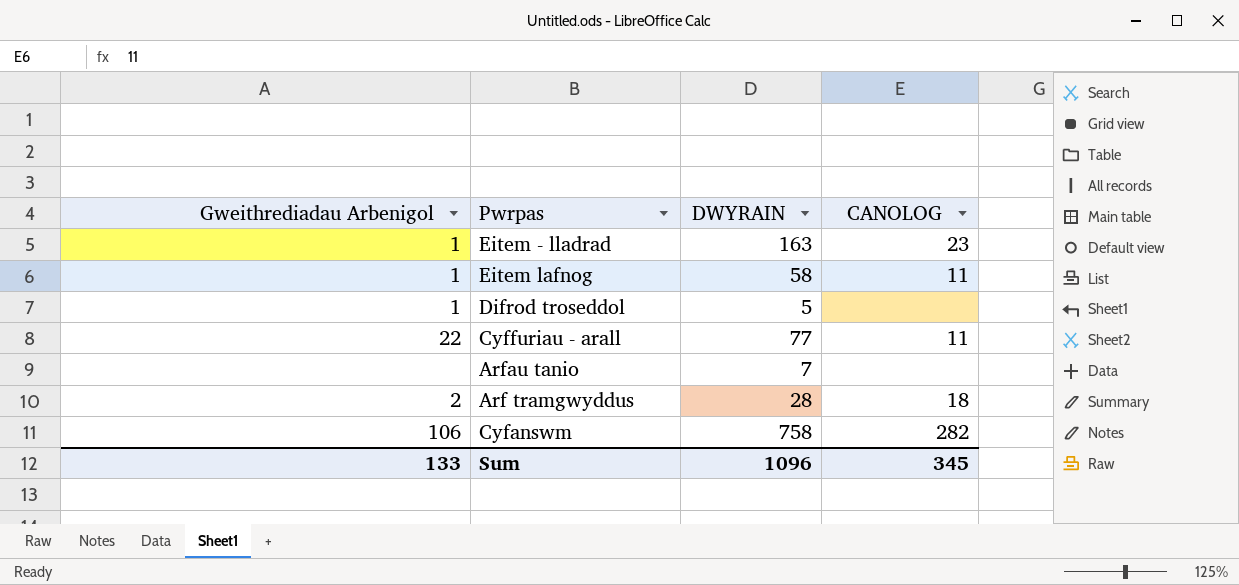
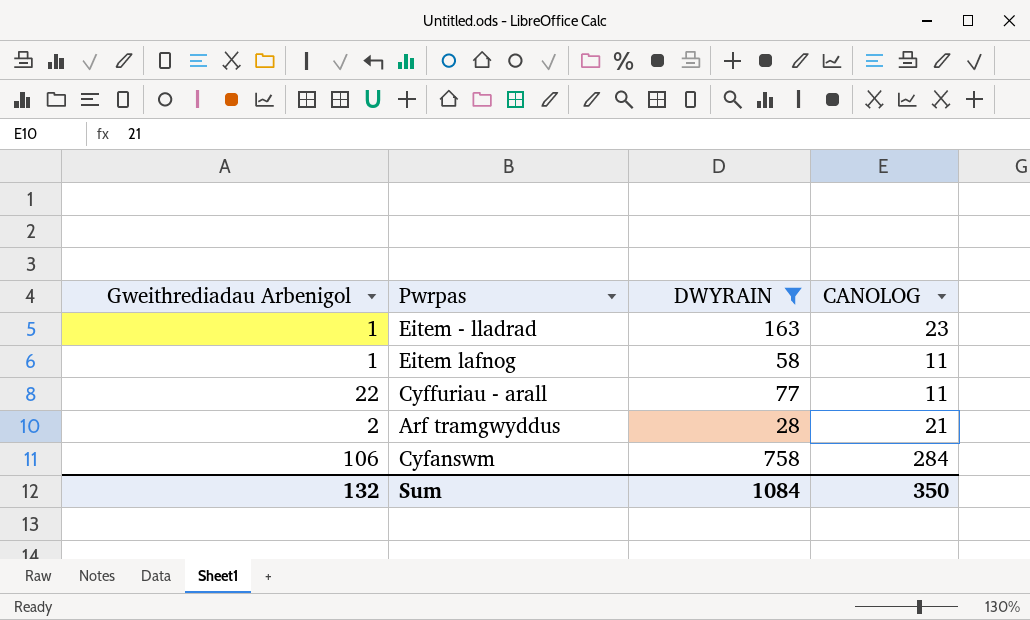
filter: none -> DWYRAIN >= 28
Arf tramgwyddus | CANOLOG: 18 -> 21
Cyfanswm | CANOLOG: 282 -> 284
Sum | Gweithrediadau Arbenigol: 133 -> 132
Sum | DWYRAIN: 1096 -> 1084
Sum | CANOLOG: 345 -> 350

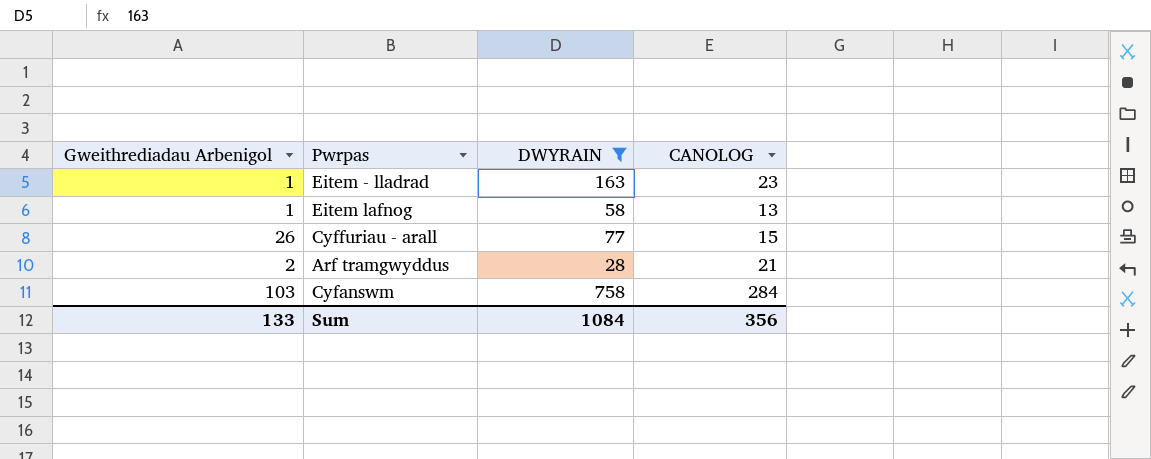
Eitem lafnog | CANOLOG: 11 -> 13
Cyffuriau - arall | Gweithrediadau Arbenigol: 22 -> 26
Cyffuriau - arall | CANOLOG: 11 -> 15
Cyfanswm | Gweithrediadau Arbenigol: 106 -> 103
Sum | Gweithrediadau Arbenigol: 132 -> 133
Sum | CANOLOG: 350 -> 356

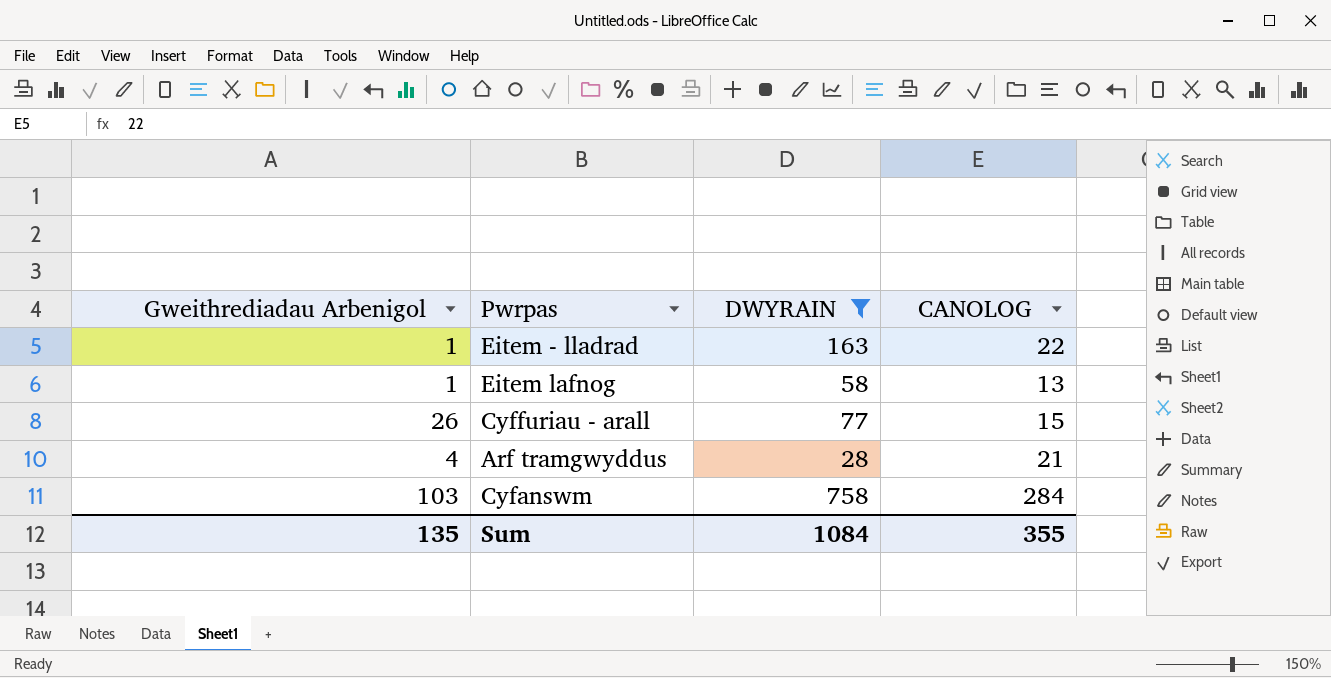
Eitem - lladrad | CANOLOG: 23 -> 22
Arf tramgwyddus | Gweithrediadau Arbenigol: 2 -> 4
Sum | Gweithrediadau Arbenigol: 133 -> 135
Sum | CANOLOG: 356 -> 355

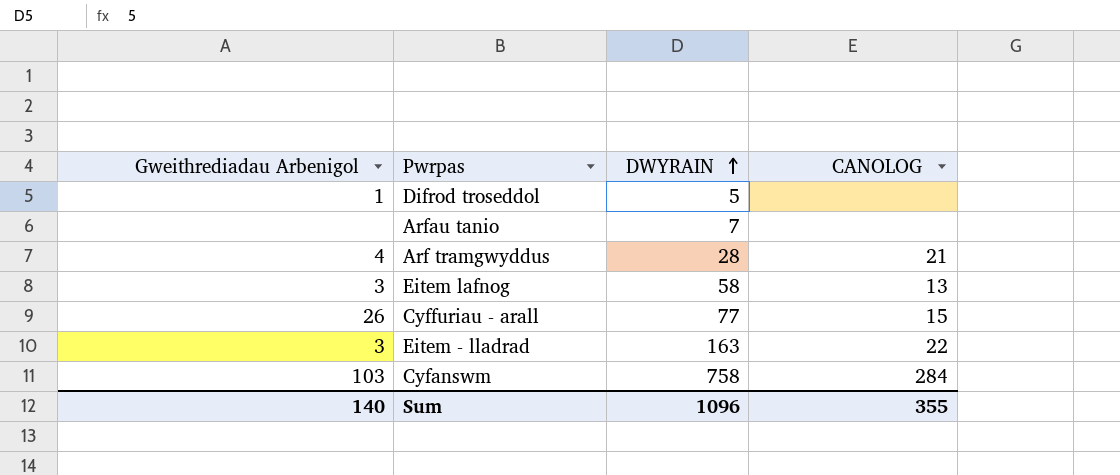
filter: DWYRAIN >= 28 -> none
row order: none -> DWYRAIN ascending
Eitem lafnog | Gweithrediadau Arbenigol: 1 -> 3
Eitem - lladrad | Gweithrediadau Arbenigol: 1 -> 3
Sum | Gweithrediadau Arbenigol: 135 -> 140
Sum | DWYRAIN: 1084 -> 1096

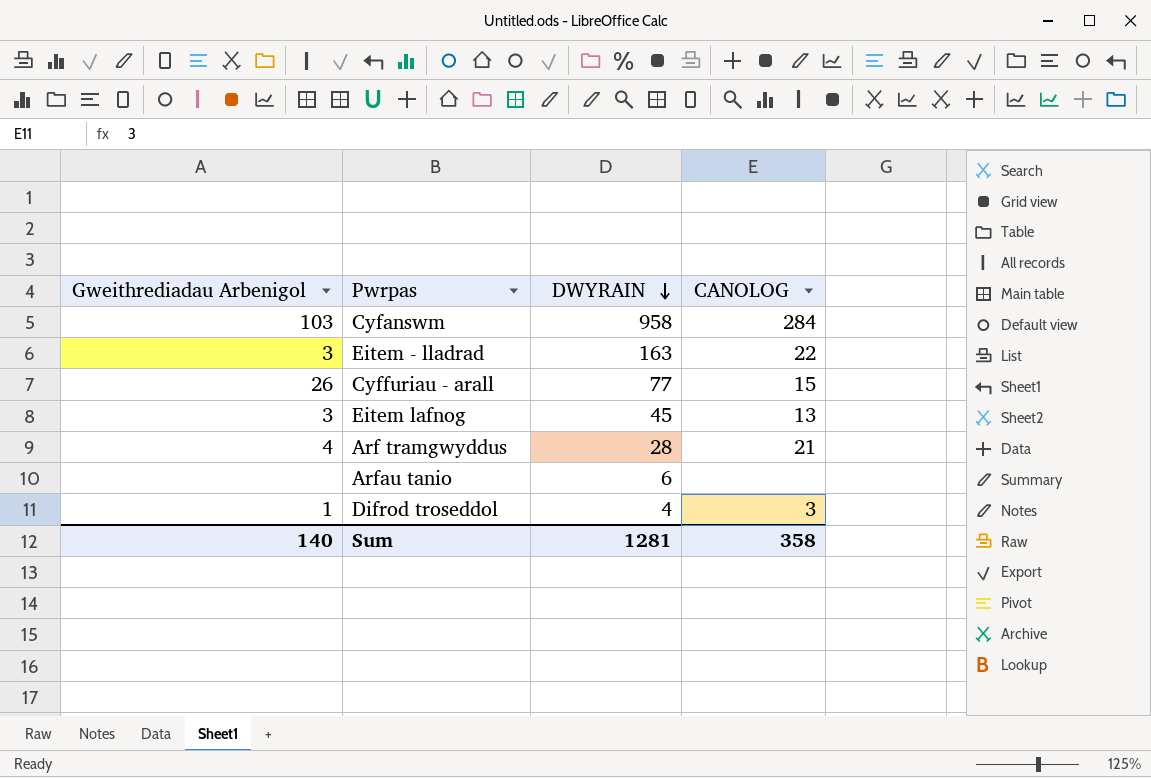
row order: DWYRAIN ascending -> DWYRAIN descending
Cyfanswm | DWYRAIN: 758 -> 958
Eitem lafnog | DWYRAIN: 58 -> 45
Arfau tanio | DWYRAIN: 7 -> 6
Difrod troseddol | DWYRAIN: 5 -> 4
Difrod troseddol | CANOLOG: none -> 3
Sum | DWYRAIN: 1096 -> 1281
Sum | CANOLOG: 355 -> 358

